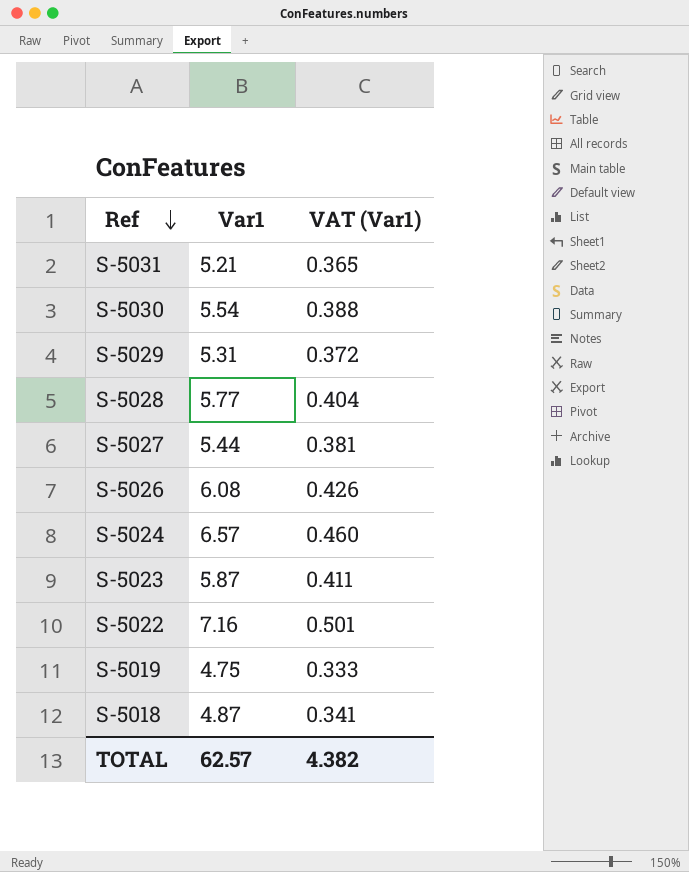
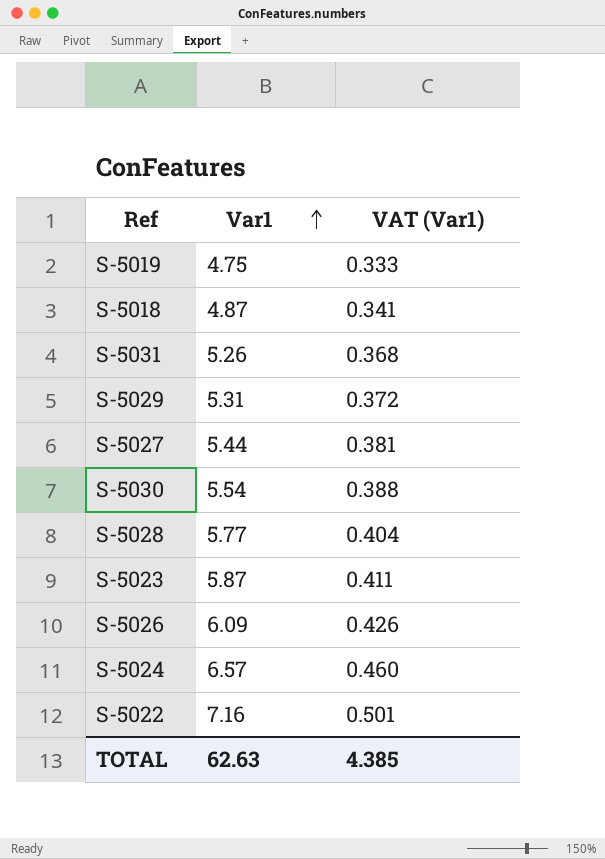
row order: Ref descending -> Var1 ascending
S-5031 | Var1: 5.21 -> 5.26
S-5031 | VAT (Var1): 0.365 -> 0.368
S-5026 | Var1: 6.08 -> 6.09
TOTAL | Var1: 62.57 -> 62.63
TOTAL | VAT (Var1): 4.382 -> 4.385

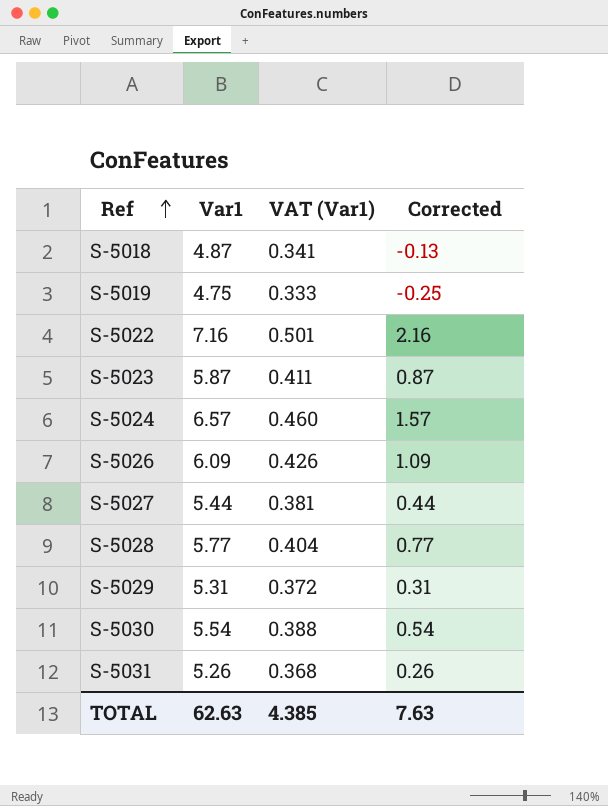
row order: Var1 ascending -> Ref ascending
column Corrected | formula: none -> [Var1] - 5

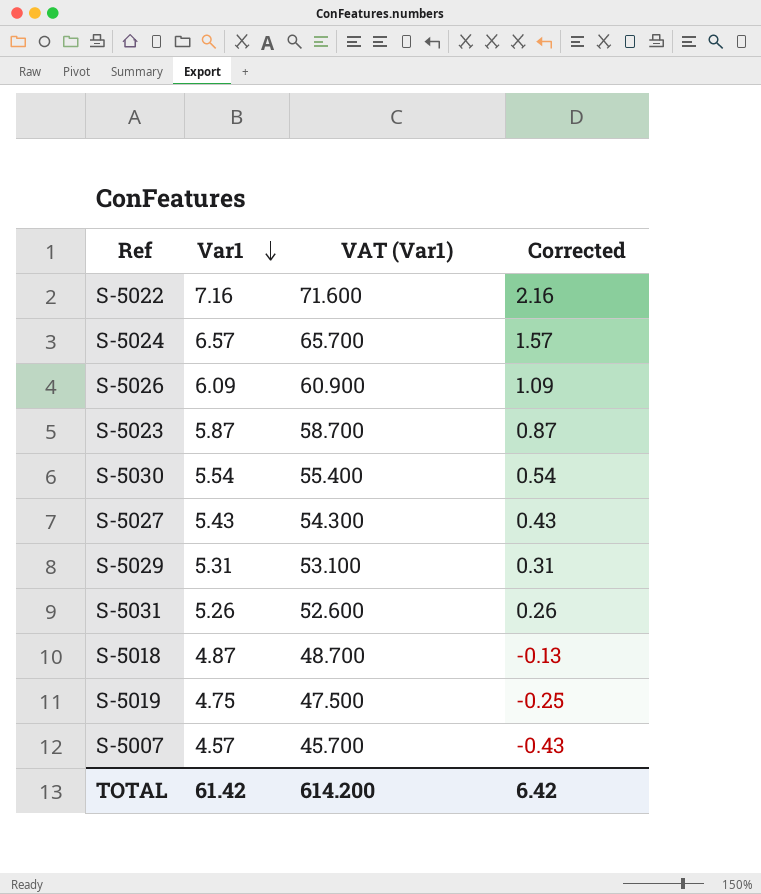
row order: Ref ascending -> Var1 descending
column VAT (Var1) | formula: [Var1] * 0.07 -> [Var1] * 10
row S-5028: 5.77 | 0.404 | 0.77 -> none
S-5027 | Var1: 5.44 -> 5.43
S-5027 | Corrected: 0.44 -> 0.43
row S-5007: none -> 4.57 | 45.700 | -0.43
TOTAL | Var1: 62.63 -> 61.42
TOTAL | VAT (Var1): 4.385 -> 614.200
TOTAL | Corrected: 7.63 -> 6.42

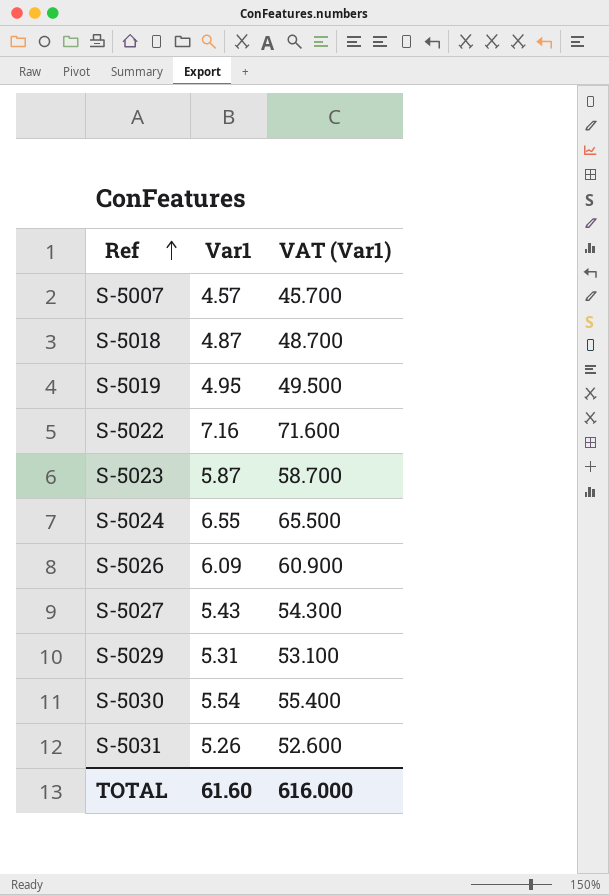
row order: Var1 descending -> Ref ascending
column Corrected | formula: [Var1] - 5 -> none
S-5019 | Var1: 4.75 -> 4.95
S-5019 | VAT (Var1): 47.500 -> 49.500
S-5024 | Var1: 6.57 -> 6.55
S-5024 | VAT (Var1): 65.700 -> 65.500
TOTAL | Var1: 61.42 -> 61.60
TOTAL | VAT (Var1): 614.200 -> 616.000

